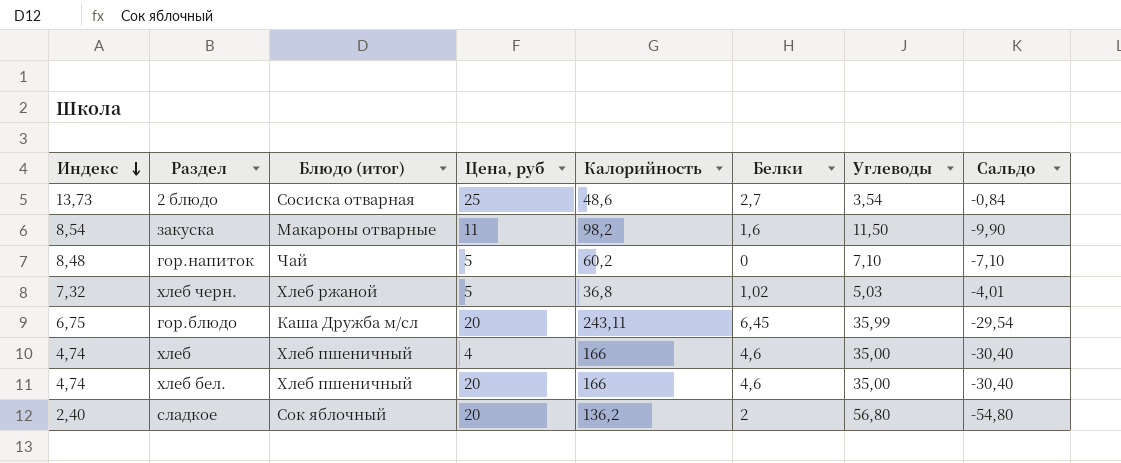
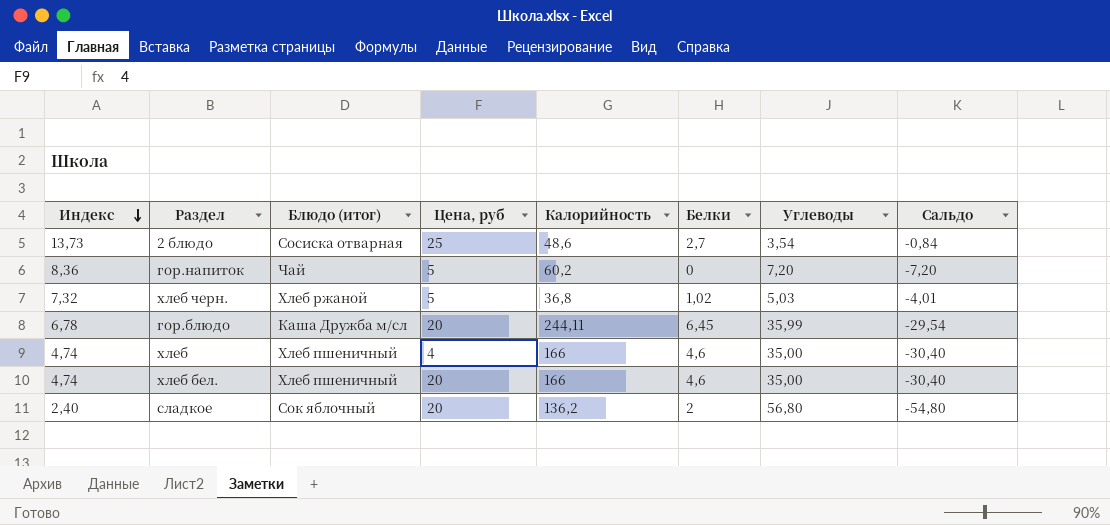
row закуска: 8,54 | Макароны отварные | 11 | 98,2 | 1,6 | 11,50 | -9,90 -> none
гор.напиток | Индекс: 8,48 -> 8,36
гор.напиток | Углеводы: 7,10 -> 7,20
гор.напиток | Сальдо: -7,10 -> -7,20
гор.блюдо | Индекс: 6,75 -> 6,78
гор.блюдо | Калорийность: 243,11 -> 244,11

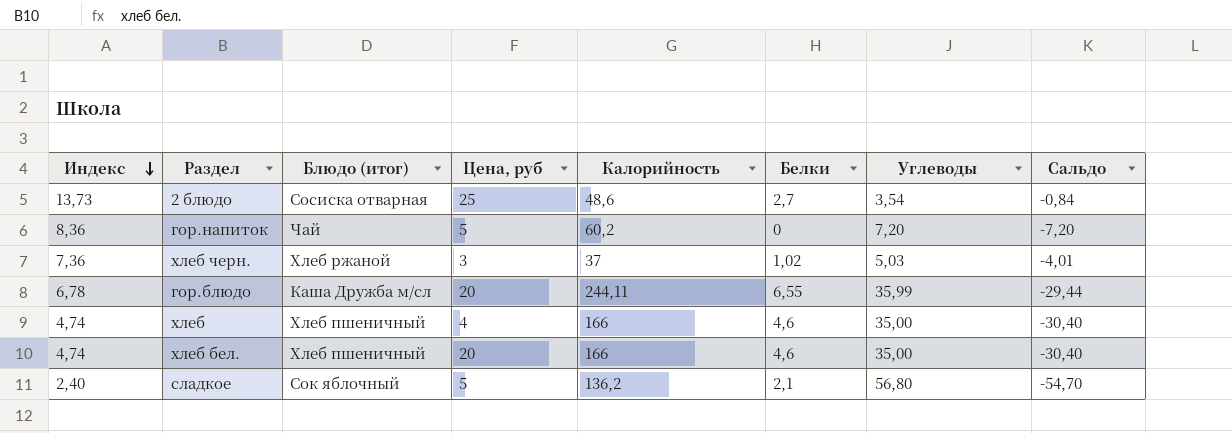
хлеб черн. | Индекс: 7,32 -> 7,36
хлеб черн. | Цена, руб: 5 -> 3
хлеб черн. | Калорийность: 36,8 -> 37
гор.блюдо | Белки: 6,45 -> 6,55
гор.блюдо | Сальдо: -29,54 -> -29,44
сладкое | Цена, руб: 20 -> 5
сладкое | Белки: 2 -> 2,1
сладкое | Сальдо: -54,80 -> -54,70

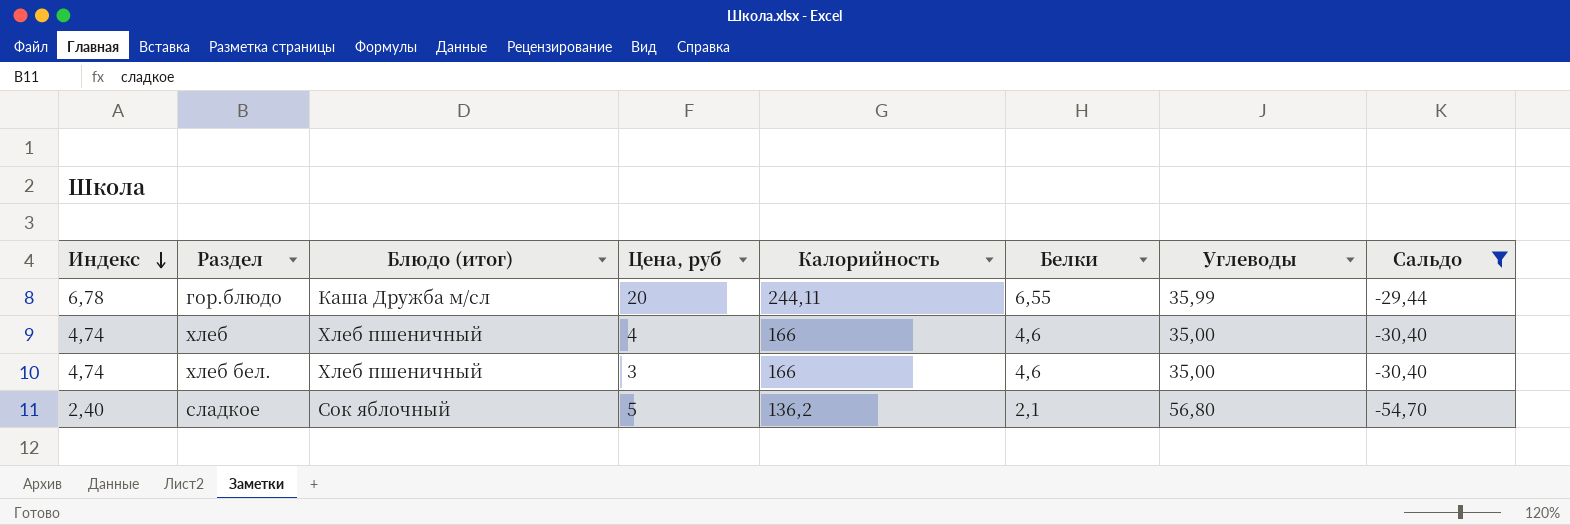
filter: none -> Сальдо <= -29,44
хлеб бел. | Цена, руб: 20 -> 3

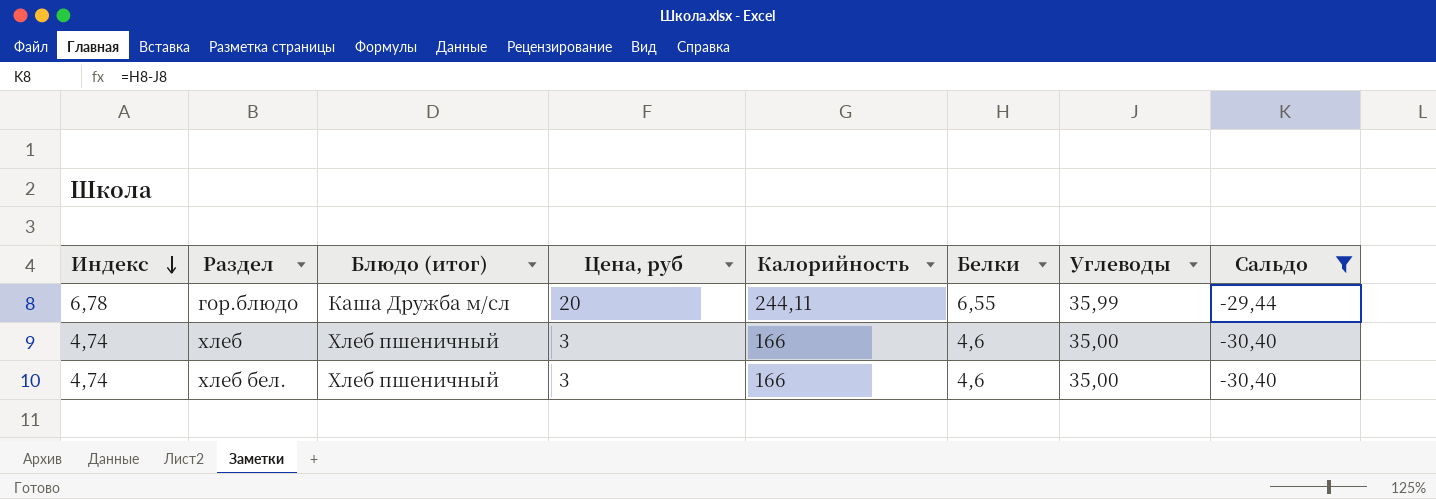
row сладкое: 2,40 | Сок яблочный | 5 | 136,2 | 2,1 | 56,80 | -54,70 -> none
хлеб | Цена, руб: 4 -> 3

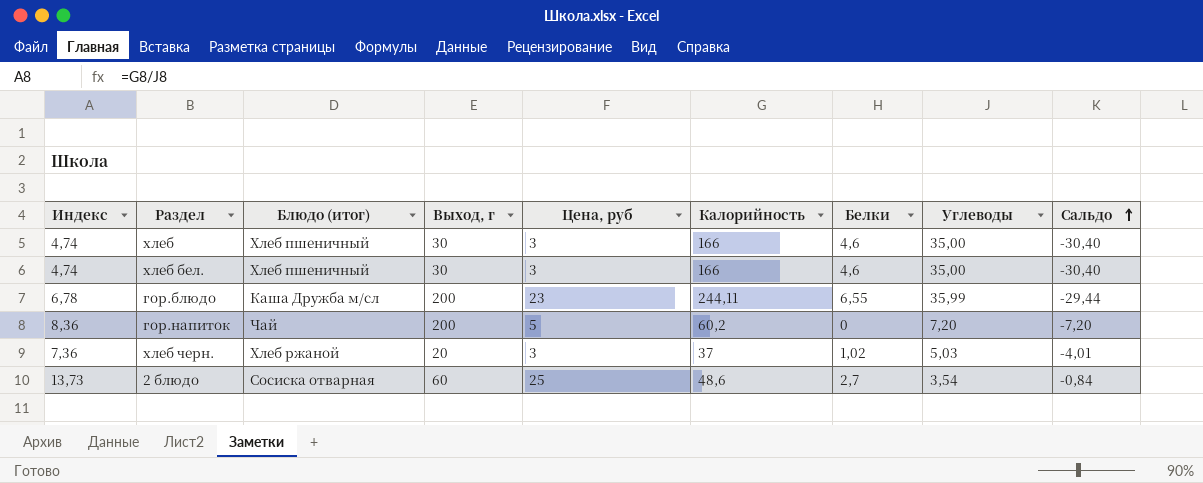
filter: Сальдо <= -29,44 -> none
row order: Индекс descending -> Сальдо ascending
column Выход, г | position: none -> 4
гор.блюдо | Цена, руб: 20 -> 23

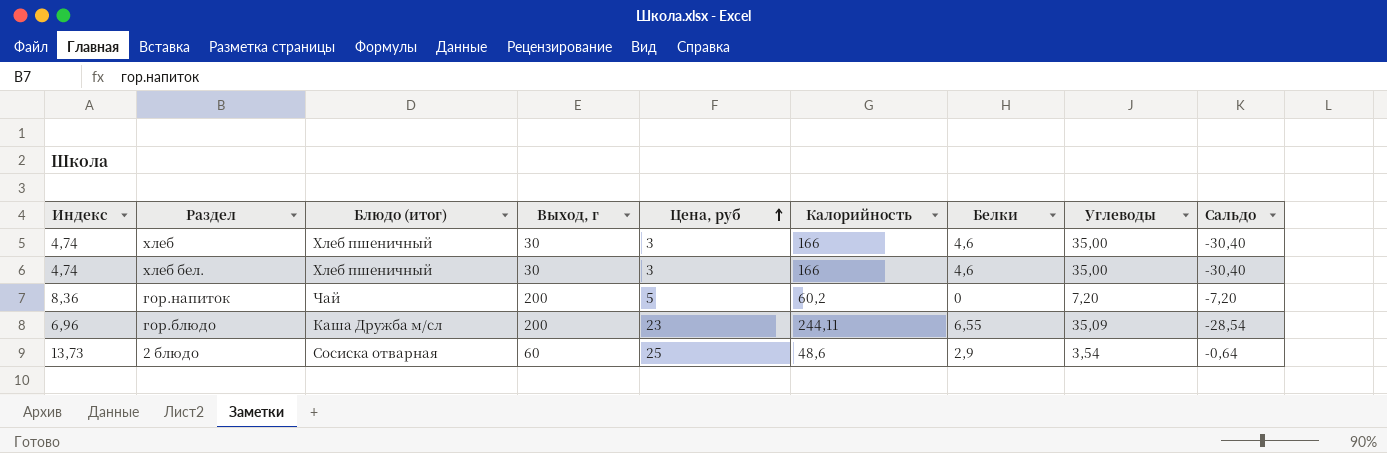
row order: Сальдо ascending -> Цена, руб ascending
row хлеб черн.: 7,36 | Хлеб ржаной | 20 | 3 | 37 | 1,02 | 5,03 | -4,01 -> none
гор.блюдо | Индекс: 6,78 -> 6,96
гор.блюдо | Углеводы: 35,99 -> 35,09
гор.блюдо | Сальдо: -29,44 -> -28,54
2 блюдо | Белки: 2,7 -> 2,9
2 блюдо | Сальдо: -0,84 -> -0,64

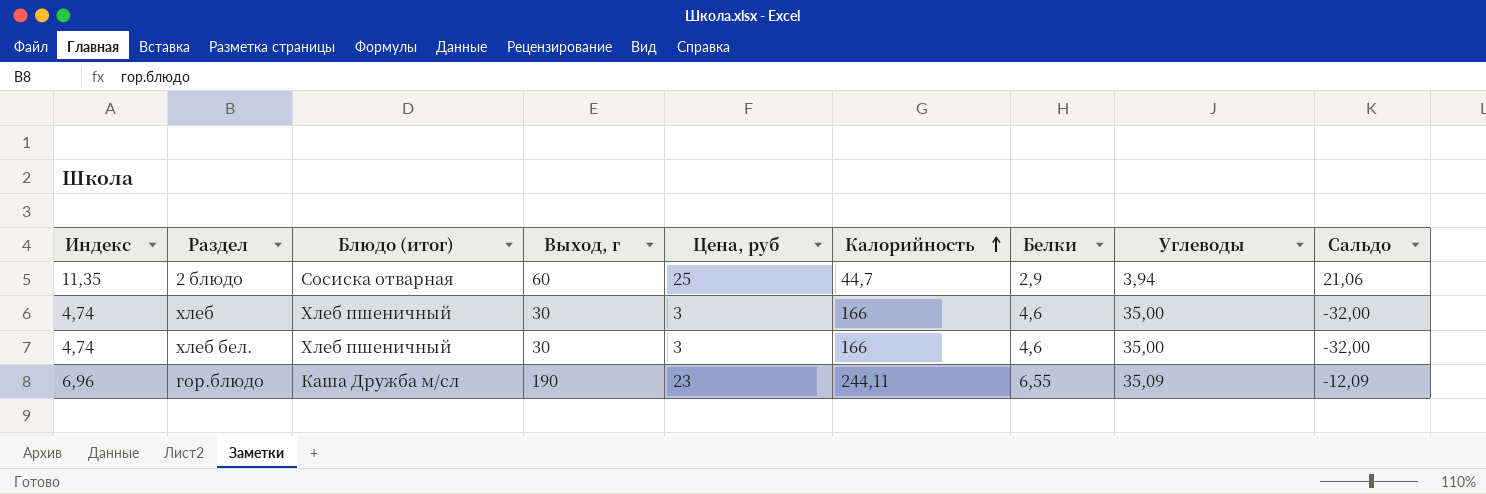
row order: Цена, руб ascending -> Калорийность ascending
column Сальдо | formula: [Белки] - [Углеводы] -> [Цена, руб] - [Углеводы]
row гор.напиток: 8,36 | Чай | 200 | 5 | 60,2 | 0 | 7,20 | -7,20 -> none
2 блюдо | Индекс: 13,73 -> 11,35
2 блюдо | Калорийность: 48,6 -> 44,7
2 блюдо | Углеводы: 3,54 -> 3,94
гор.блюдо | Выход, г: 200 -> 190

